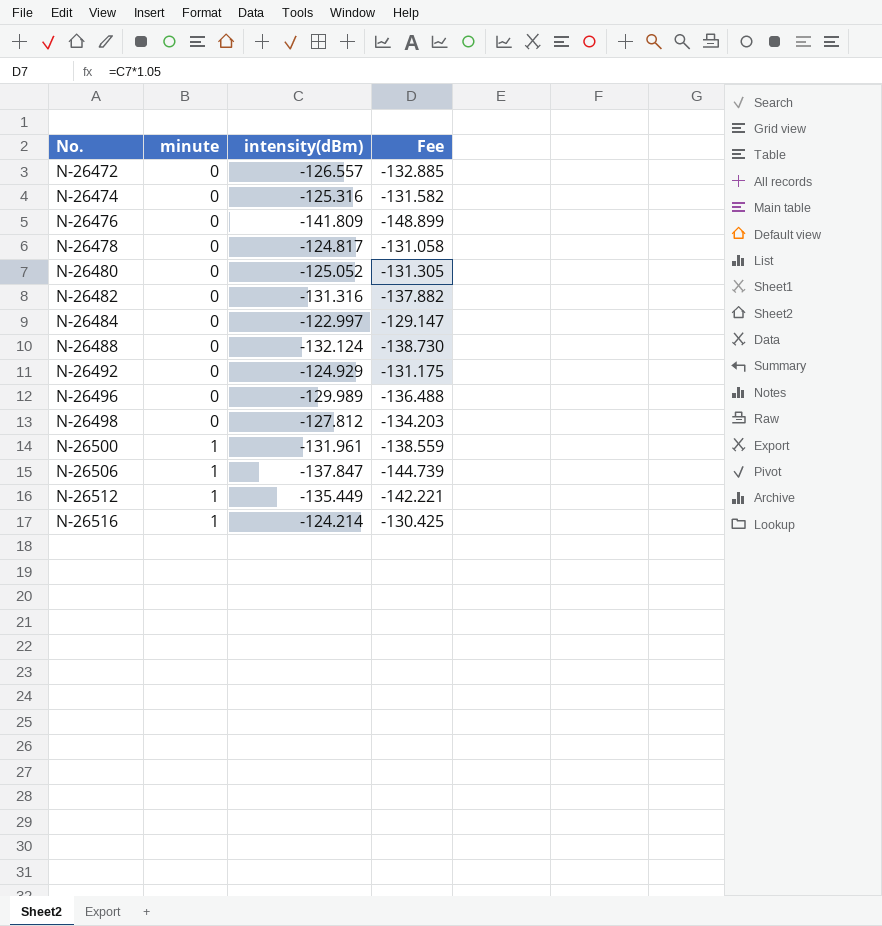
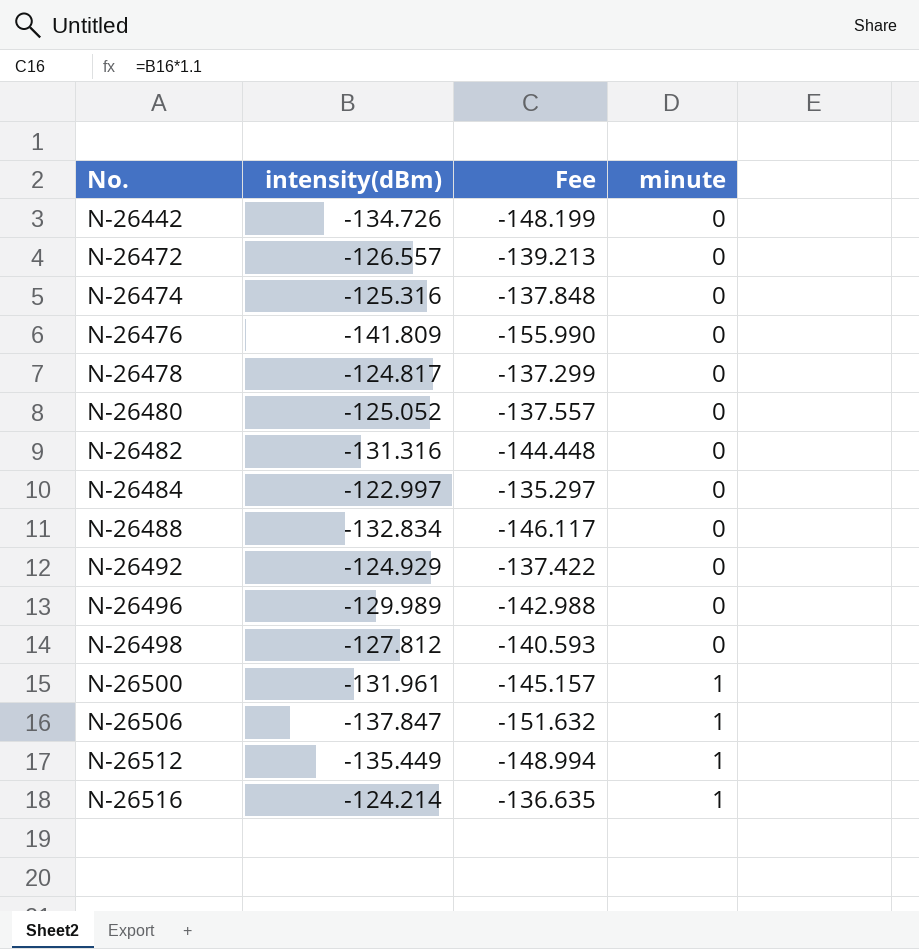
column Fee | formula: [intensity(dBm)] * 1.05 -> [intensity(dBm)] * 1.1
column minute | position: 2 -> 4
row N-26442: none -> -134.726 | -148.199 | 0
N-26488 | intensity(dBm): -132.124 -> -132.834

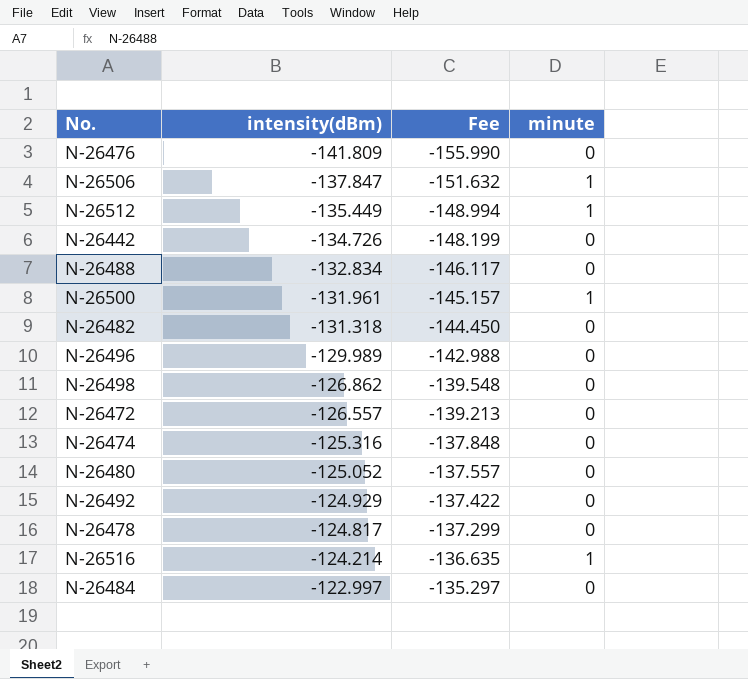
row order: No. ascending -> intensity(dBm) ascending
N-26482 | intensity(dBm): -131.316 -> -131.318
N-26482 | Fee: -144.448 -> -144.450
N-26498 | intensity(dBm): -127.812 -> -126.862
N-26498 | Fee: -140.593 -> -139.548

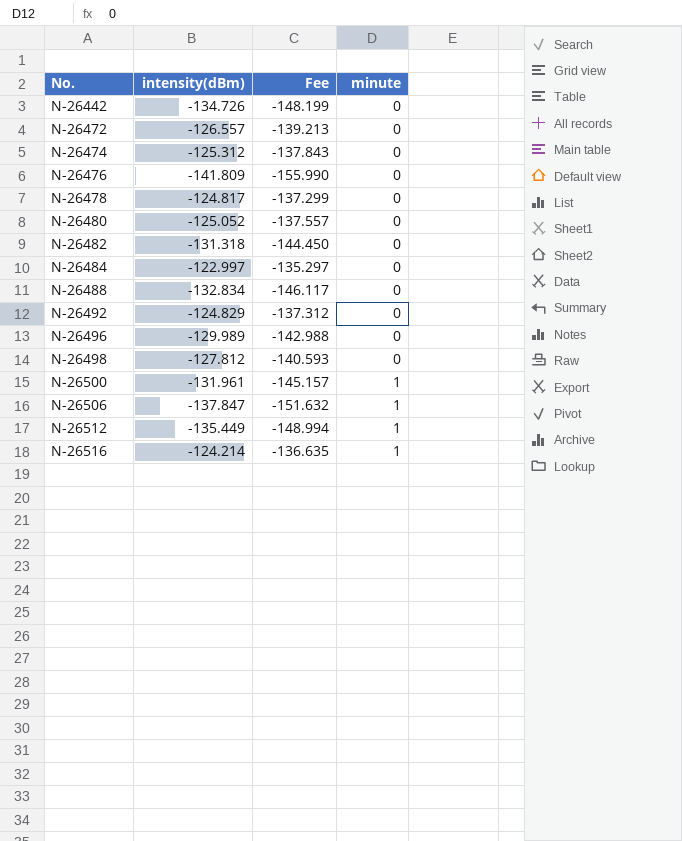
row order: intensity(dBm) ascending -> No. ascending
N-26474 | intensity(dBm): -125.316 -> -125.312
N-26474 | Fee: -137.848 -> -137.843
N-26492 | intensity(dBm): -124.929 -> -124.829
N-26492 | Fee: -137.422 -> -137.312
N-26498 | intensity(dBm): -126.862 -> -127.812
N-26498 | Fee: -139.548 -> -140.593

